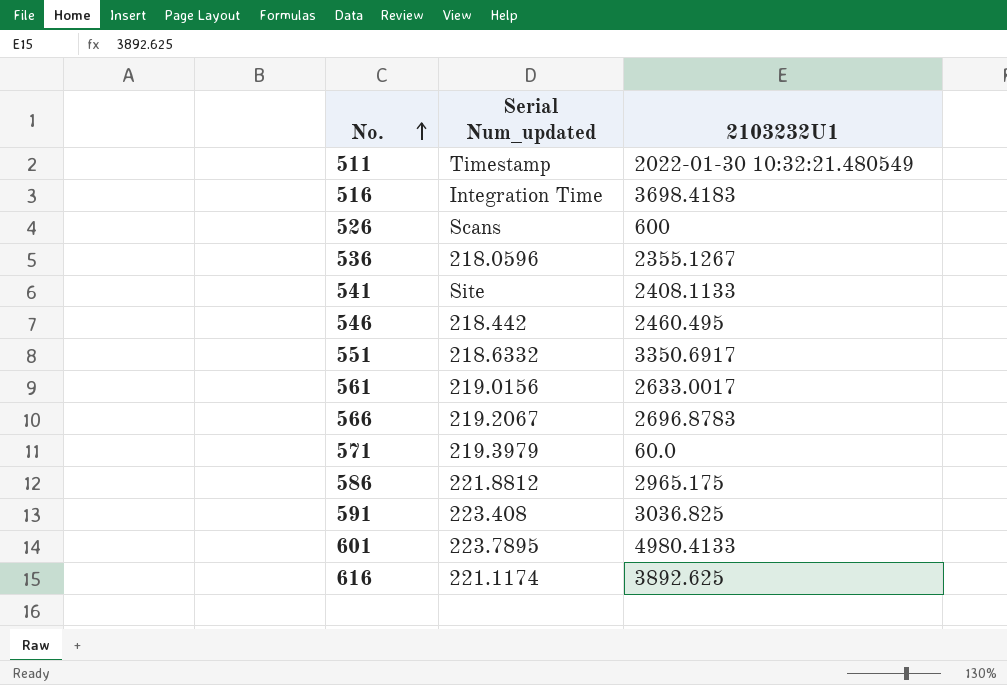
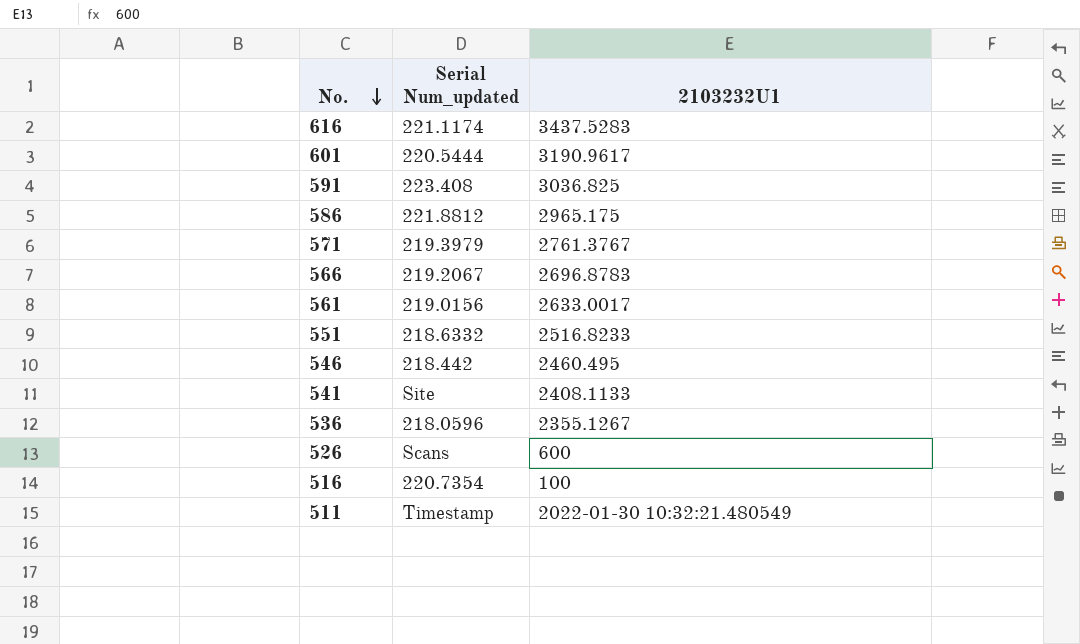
row order: No. ascending -> No. descending
616 | 2103232U1: 3892.625 -> 3437.5283
601 | Serial Num_updated: 223.7895 -> 220.5444
601 | 2103232U1: 4980.4133 -> 3190.9617
571 | 2103232U1: 60.0 -> 2761.3767
551 | 2103232U1: 3350.6917 -> 2516.8233
516 | Serial Num_updated: Integration Time -> 220.7354
516 | 2103232U1: 3698.4183 -> 100

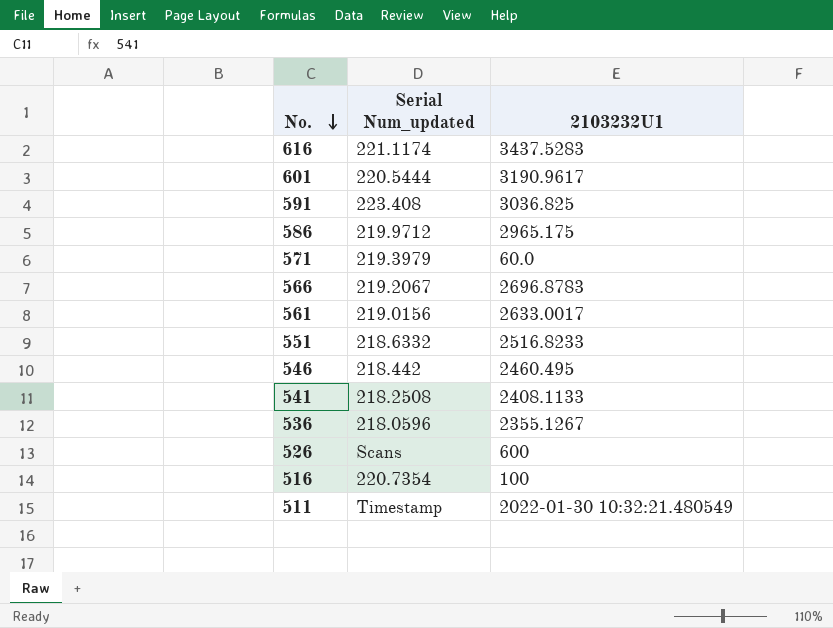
586 | Serial Num_updated: 221.8812 -> 219.9712
571 | 2103232U1: 2761.3767 -> 60.0
541 | Serial Num_updated: Site -> 218.2508

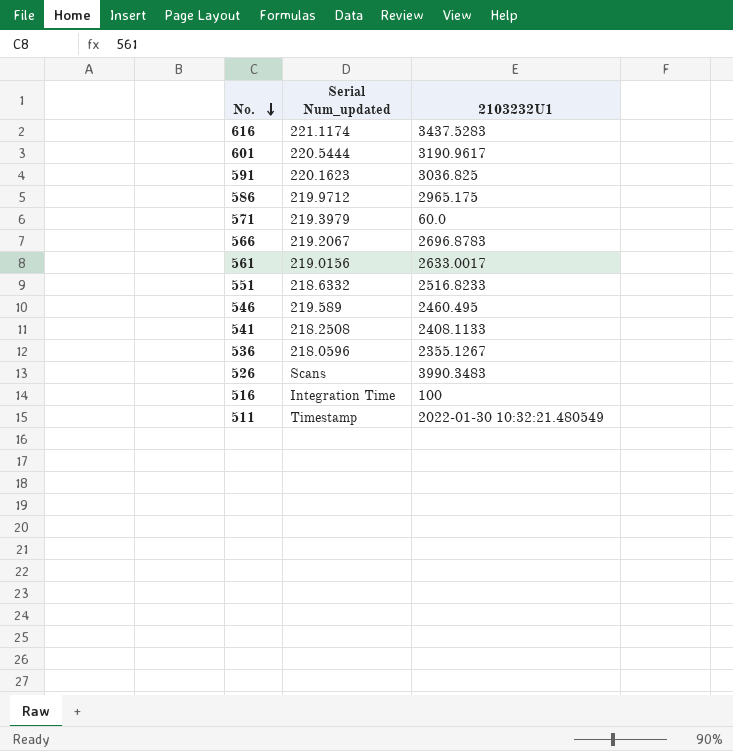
591 | Serial Num_updated: 223.408 -> 220.1623
546 | Serial Num_updated: 218.442 -> 219.589
526 | 2103232U1: 600 -> 3990.3483
516 | Serial Num_updated: 220.7354 -> Integration Time

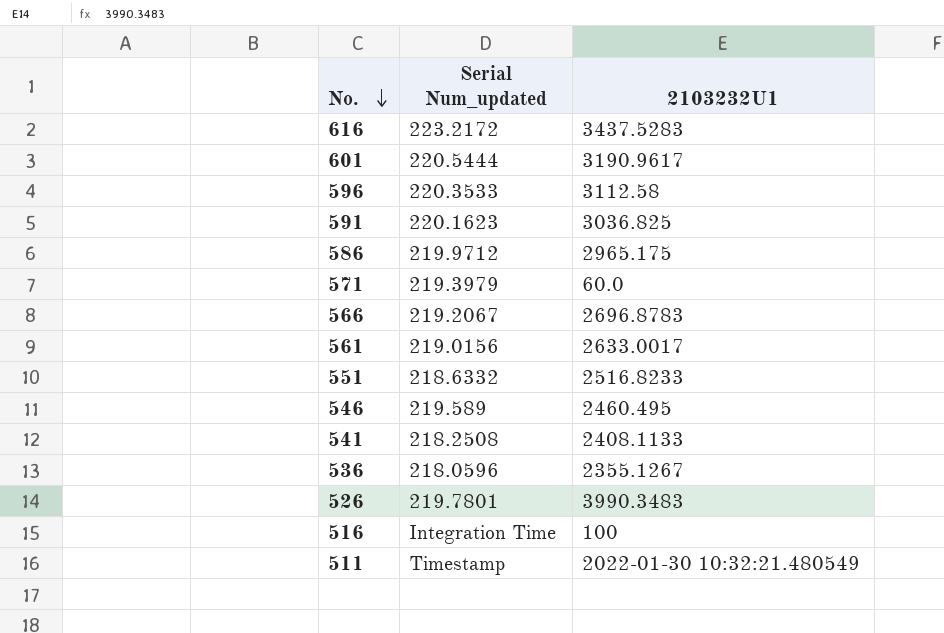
616 | Serial Num_updated: 221.1174 -> 223.2172
row 596: none -> 220.3533 | 3112.58
526 | Serial Num_updated: Scans -> 219.7801

